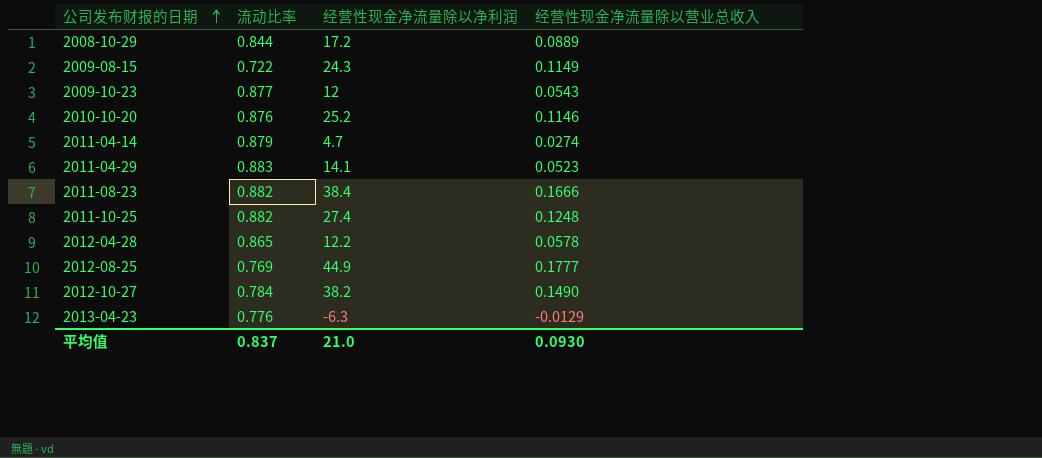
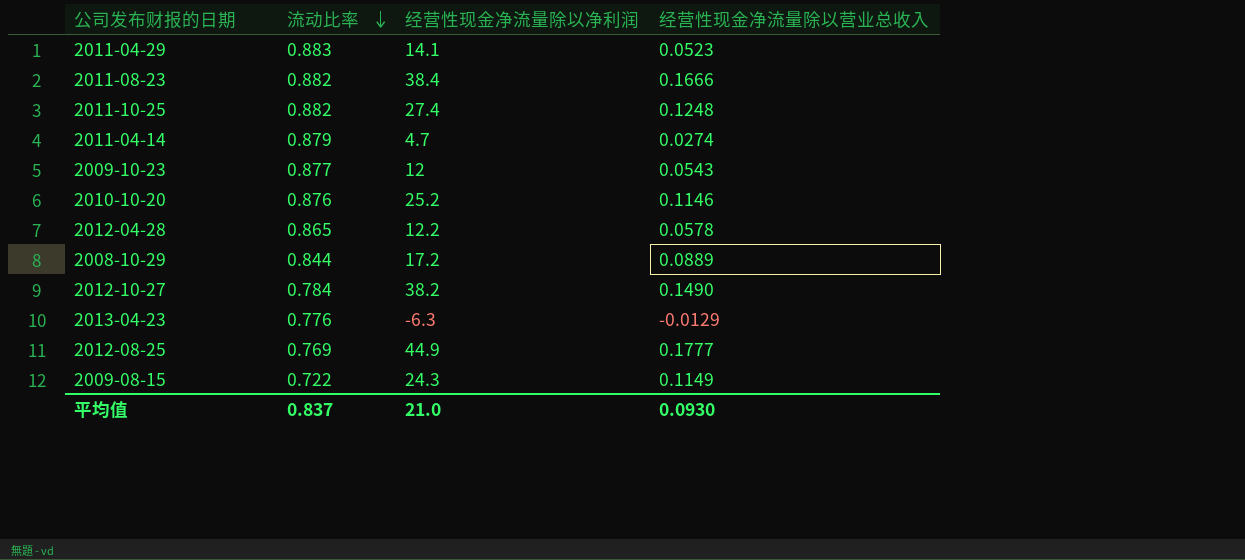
row order: 公司发布财报的日期 ascending -> 流动比率 descending

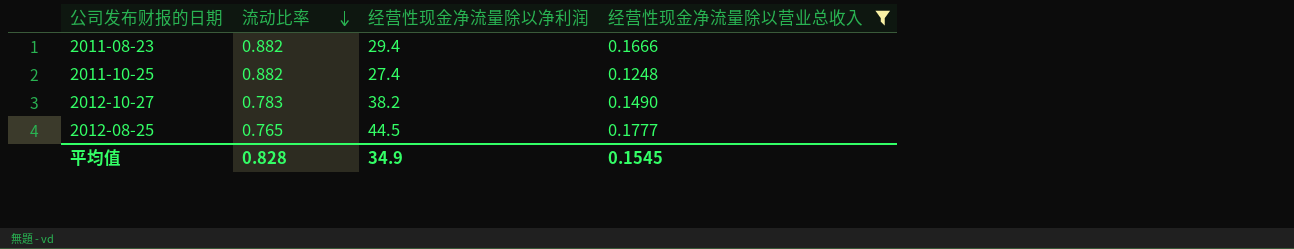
filter: none -> 经营性现金净流量除以营业总收入 >= 0.1248
2011-08-23 | 经营性现金净流量除以净利润: 38.4 -> 29.4
2012-10-27 | 流动比率: 0.784 -> 0.783
2012-08-25 | 流动比率: 0.769 -> 0.765
2012-08-25 | 经营性现金净流量除以净利润: 44.9 -> 44.5
平均值 | 流动比率: 0.837 -> 0.828
平均值 | 经营性现金净流量除以净利润: 21.0 -> 34.9
平均值 | 经营性现金净流量除以营业总收入: 0.0930 -> 0.1545

